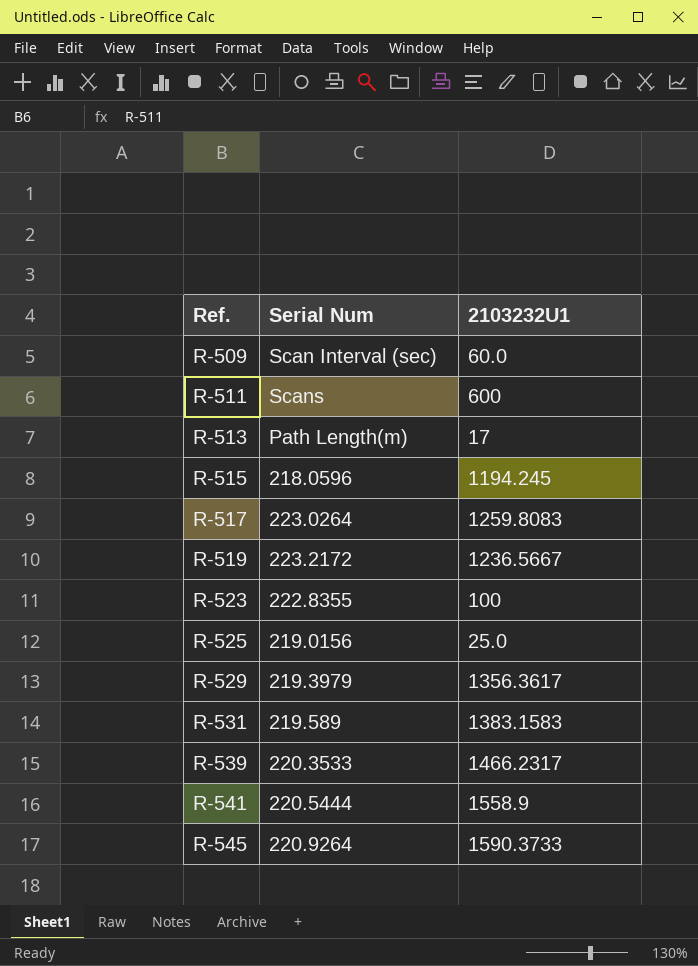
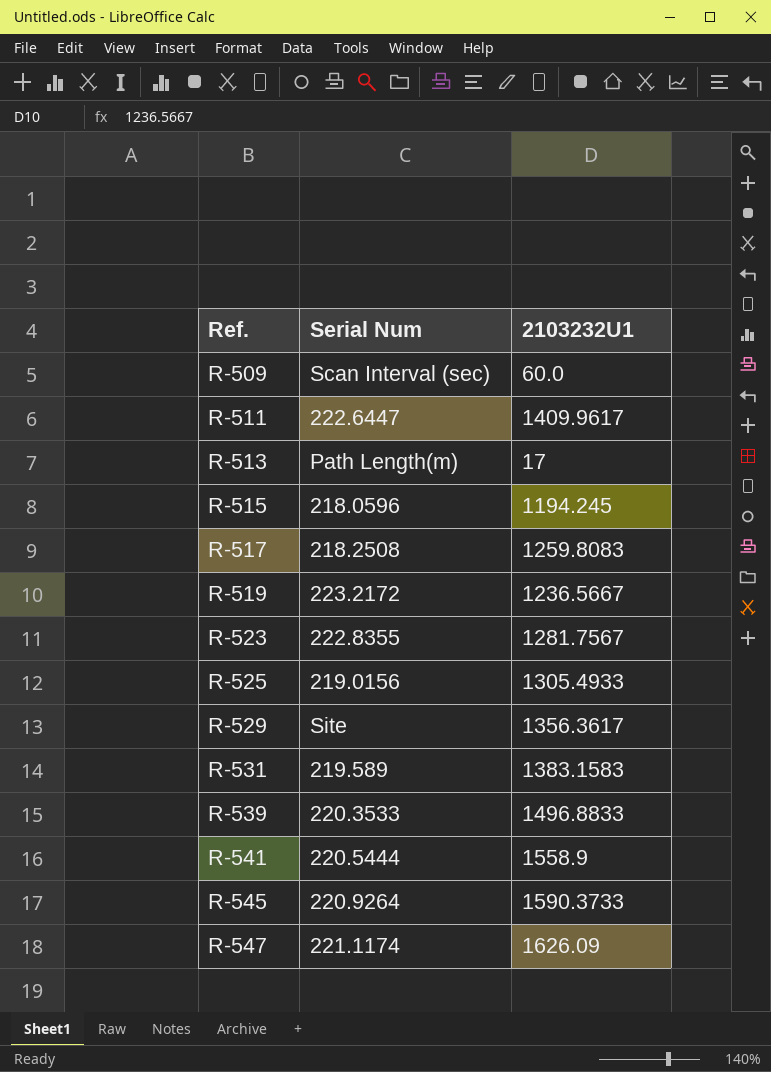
R-511 | Serial Num: Scans -> 222.6447
R-511 | 2103232U1: 600 -> 1409.9617
R-517 | Serial Num: 223.0264 -> 218.2508
R-523 | 2103232U1: 100 -> 1281.7567
R-525 | 2103232U1: 25.0 -> 1305.4933
R-529 | Serial Num: 219.3979 -> Site
R-539 | 2103232U1: 1466.2317 -> 1496.8833
row R-547: none -> 221.1174 | 1626.09

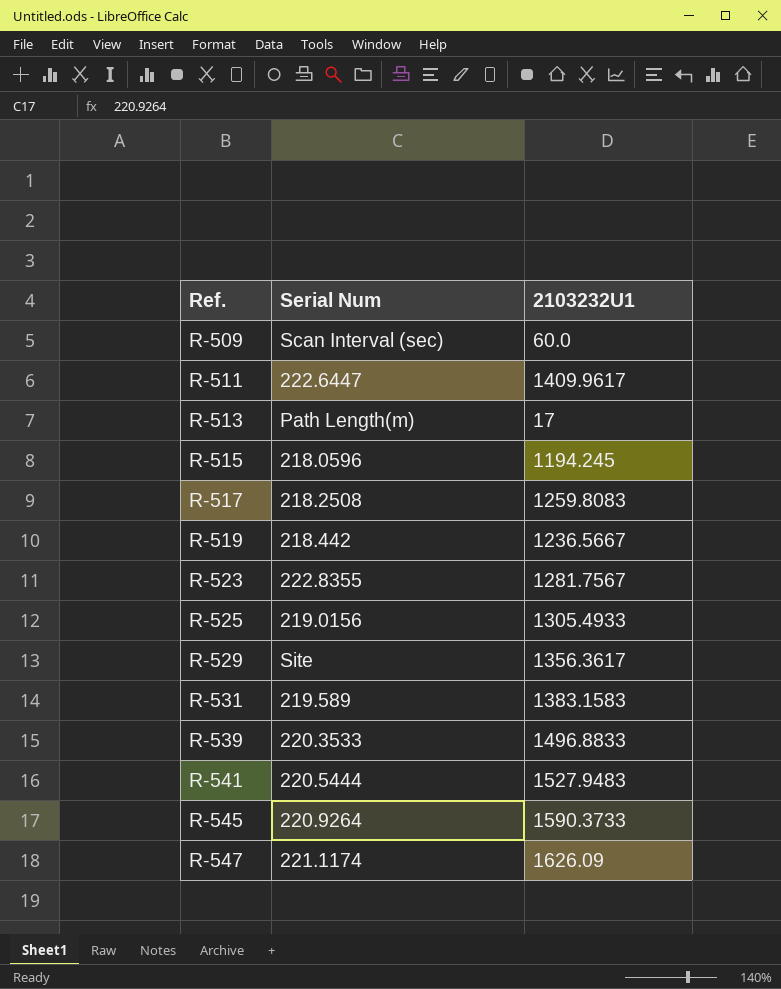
R-519 | Serial Num: 223.2172 -> 218.442
R-541 | 2103232U1: 1558.9 -> 1527.9483

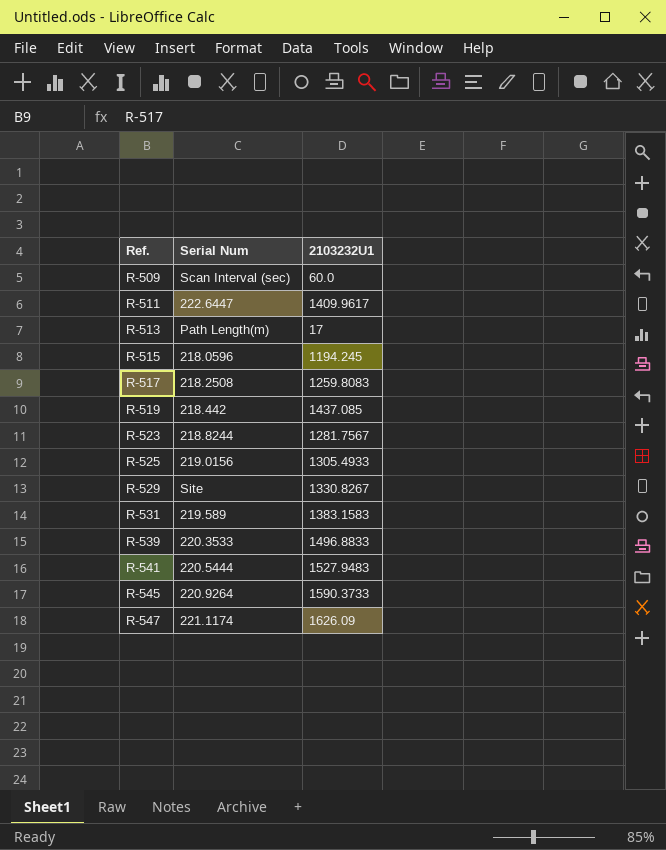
R-519 | 2103232U1: 1236.5667 -> 1437.085
R-523 | Serial Num: 222.8355 -> 218.8244
R-529 | 2103232U1: 1356.3617 -> 1330.8267

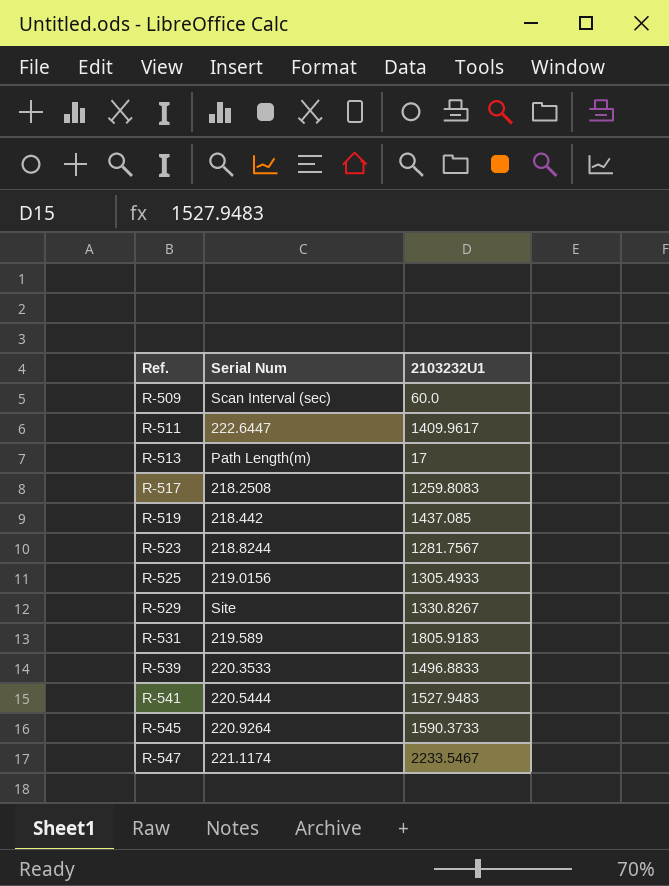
row R-515: 218.0596 | 1194.245 -> none
R-531 | 2103232U1: 1383.1583 -> 1805.9183
R-547 | 2103232U1: 1626.09 -> 2233.5467

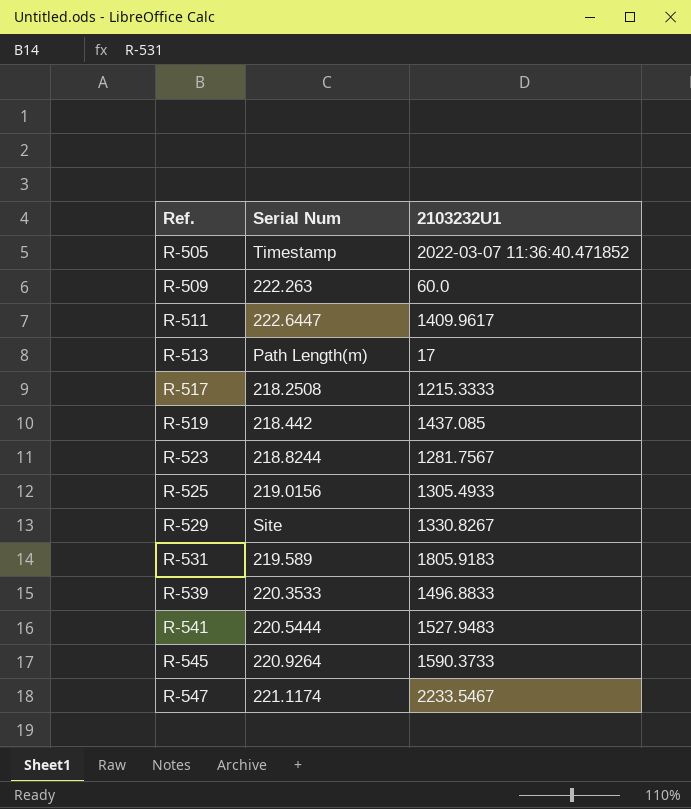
row R-505: none -> Timestamp | 2022-03-07 11:36:40.471852
R-509 | Serial Num: Scan Interval (sec) -> 222.263
R-517 | 2103232U1: 1259.8083 -> 1215.3333

